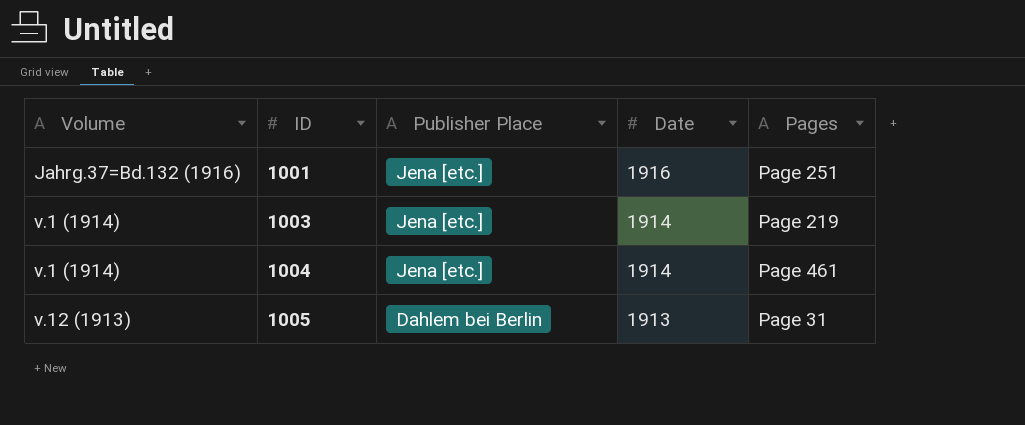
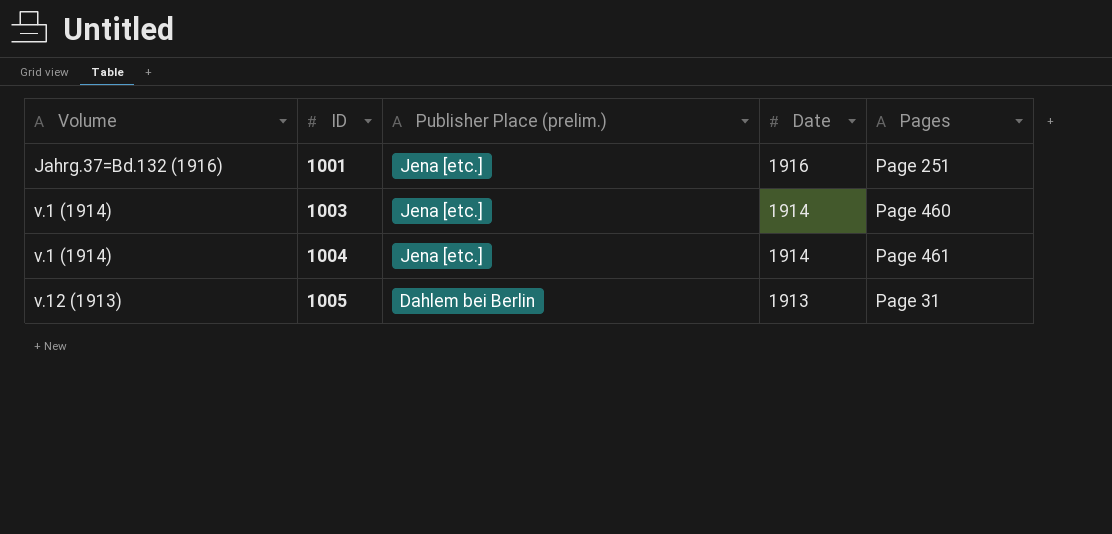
column name: Publisher Place -> Publisher Place (prelim.)
1003 | Pages: Page 219 -> Page 460

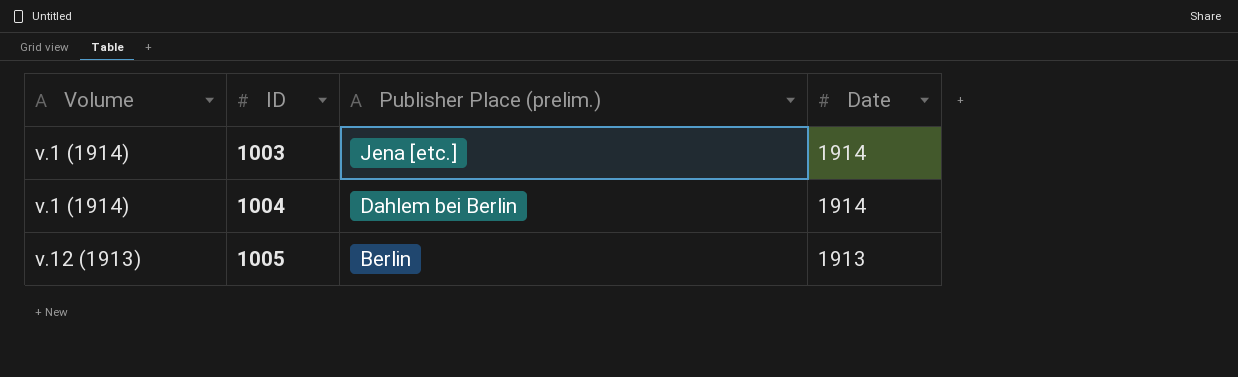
column Pages | position: 5 -> none
row 1001: Jahrg.37=Bd.132 (1916) | Jena [etc.] | 1916 | Page 251 -> none
1004 | Publisher Place (prelim.): Jena [etc.] -> Dahlem bei Berlin
1005 | Publisher Place (prelim.): Dahlem bei Berlin -> Berlin

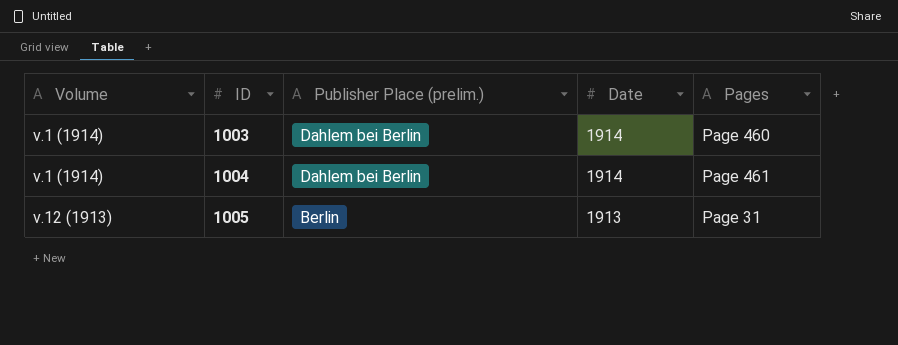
column Pages | position: none -> 5
1003 | Publisher Place (prelim.): Jena [etc.] -> Dahlem bei Berlin

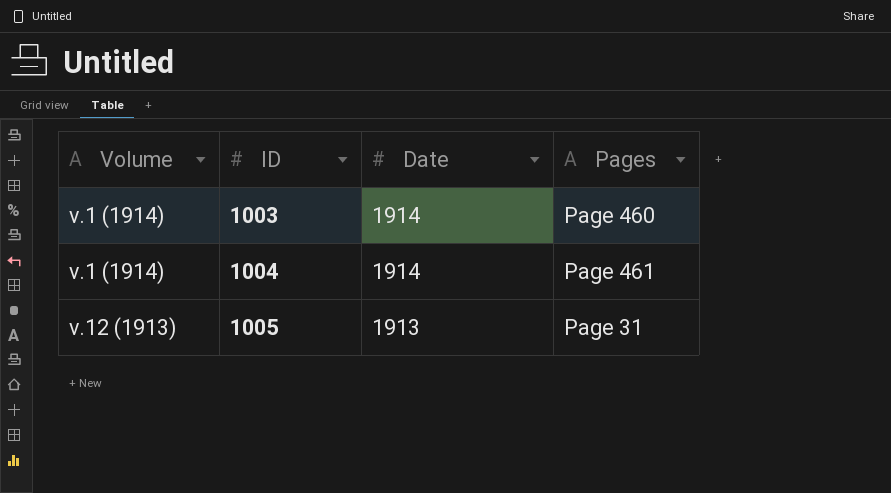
column Publisher Place (prelim.) | position: 3 -> none

